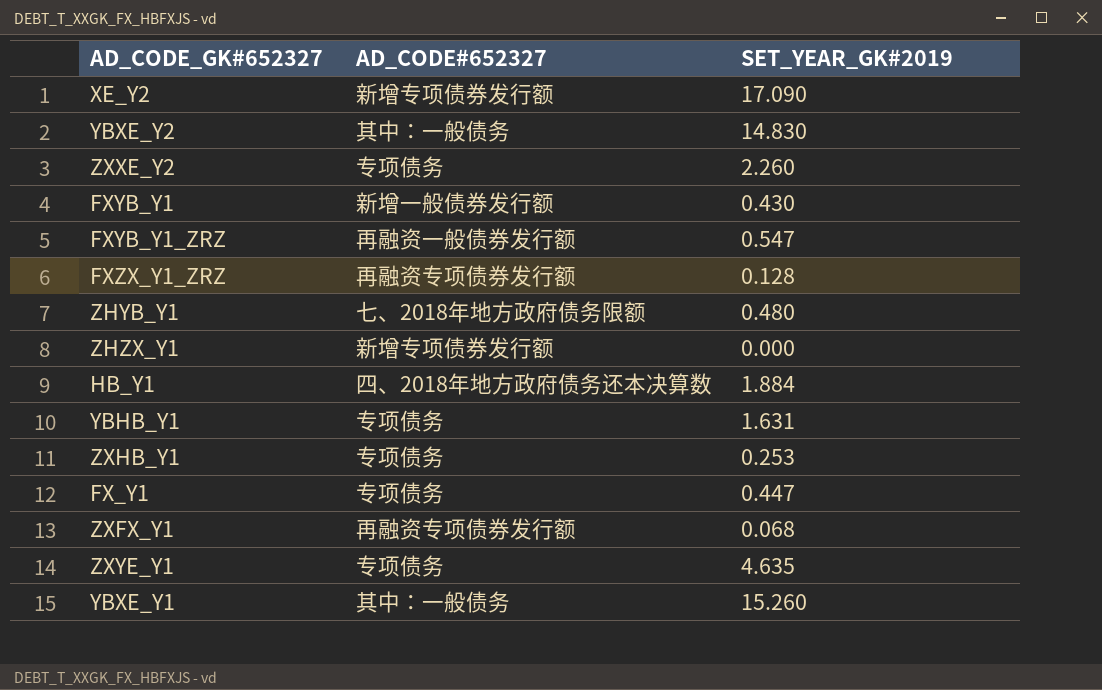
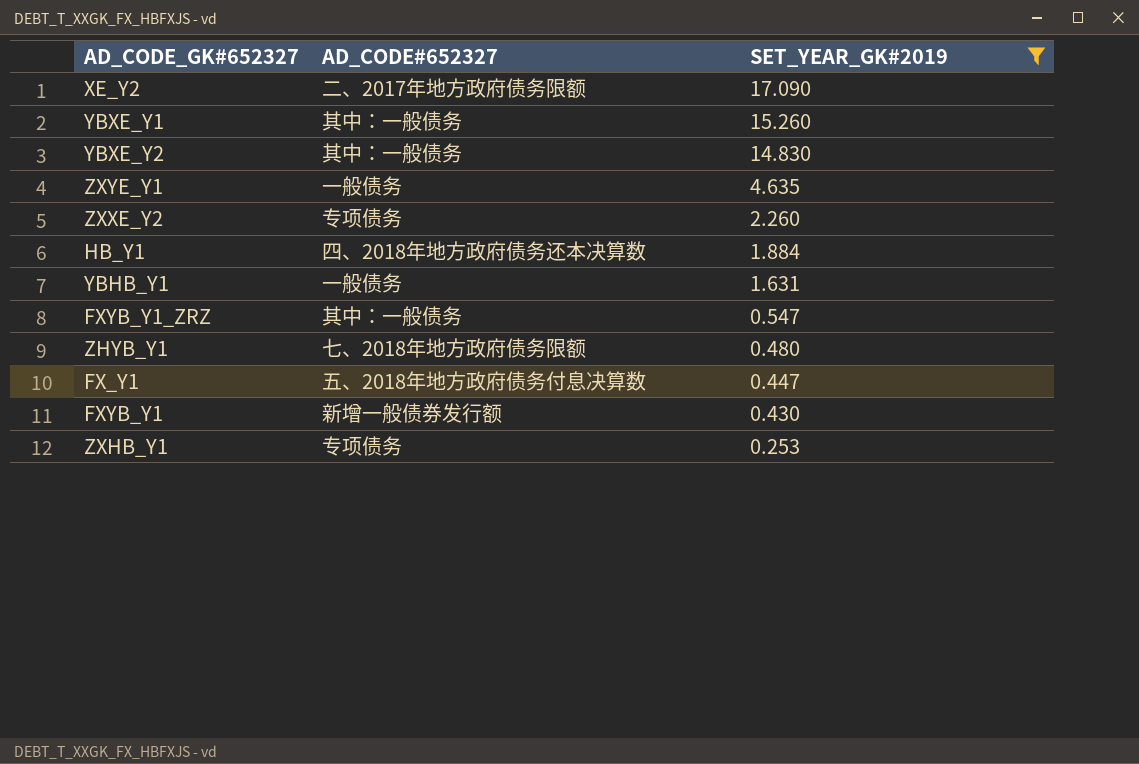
filter: none -> SET_YEAR_GK#2019 >= 0.253
row order: none -> SET_YEAR_GK#2019 descending
XE_Y2 | AD_CODE#652327: 新增专项债券发行额 -> 二、2017年地方政府债务限额
ZXYE_Y1 | AD_CODE#652327: 专项债务 -> 一般债务
YBHB_Y1 | AD_CODE#652327: 专项债务 -> 一般债务
FXYB_Y1_ZRZ | AD_CODE#652327: 再融资一般债券发行额 -> 其中：一般债务
FX_Y1 | AD_CODE#652327: 专项债务 -> 五、2018年地方政府债务付息决算数

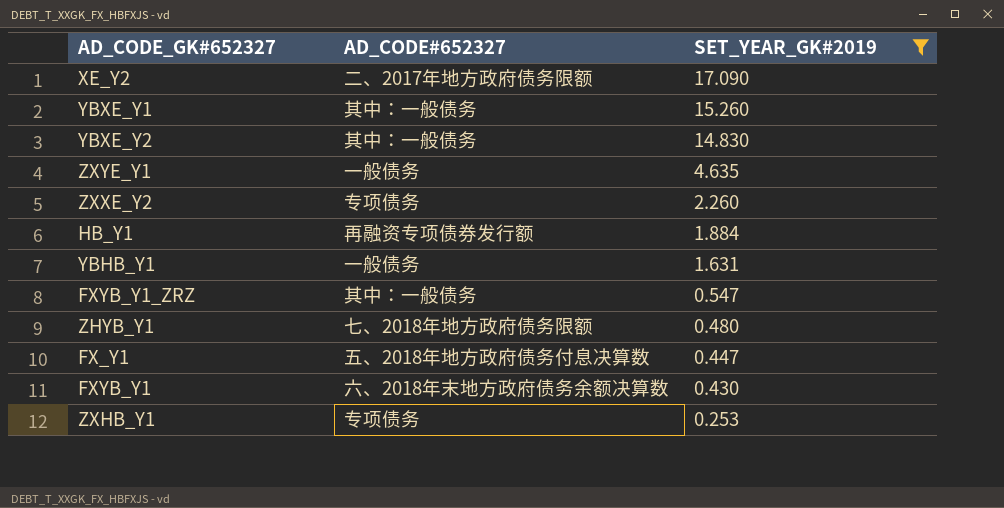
HB_Y1 | AD_CODE#652327: 四、2018年地方政府债务还本决算数 -> 再融资专项债券发行额
FXYB_Y1 | AD_CODE#652327: 新增一般债券发行额 -> 六、2018年末地方政府债务余额决算数

